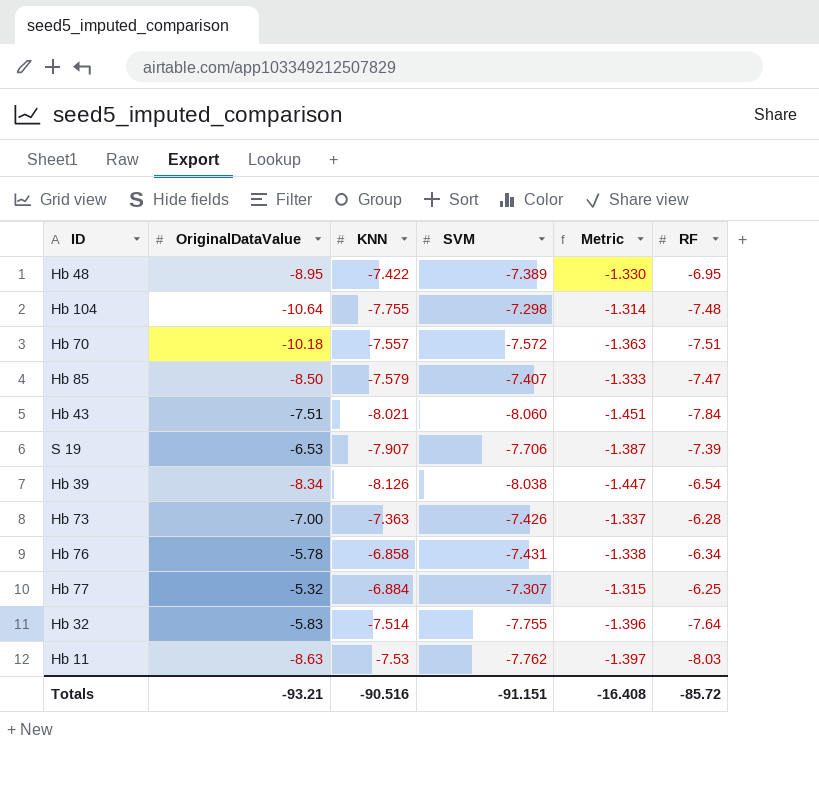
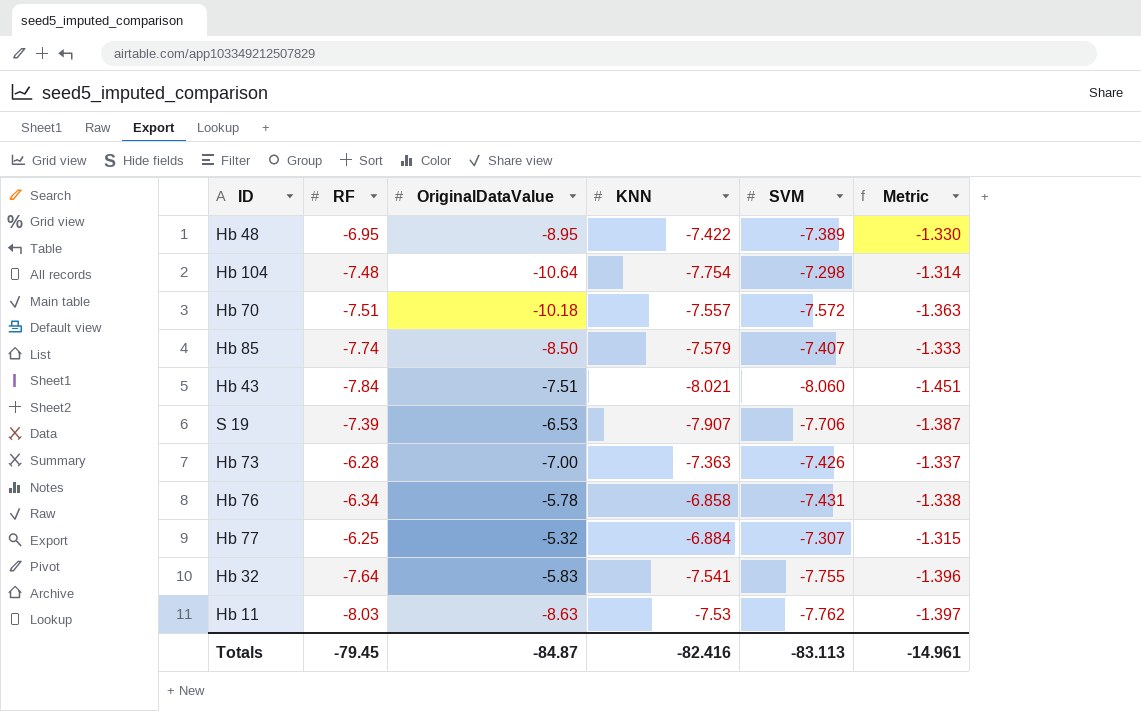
column RF | position: 6 -> 2
row Hb 39: -8.34 | -8.126 | -8.038 | -1.447 | -6.54 -> none
Hb 104 | KNN: -7.755 -> -7.754
Hb 85 | RF: -7.47 -> -7.74
Hb 32 | KNN: -7.514 -> -7.541
Totals | RF: -85.72 -> -79.45
Totals | OriginalDataValue: -93.21 -> -84.87
Totals | KNN: -90.516 -> -82.416
Totals | SVM: -91.151 -> -83.113
Totals | Metric: -16.408 -> -14.961

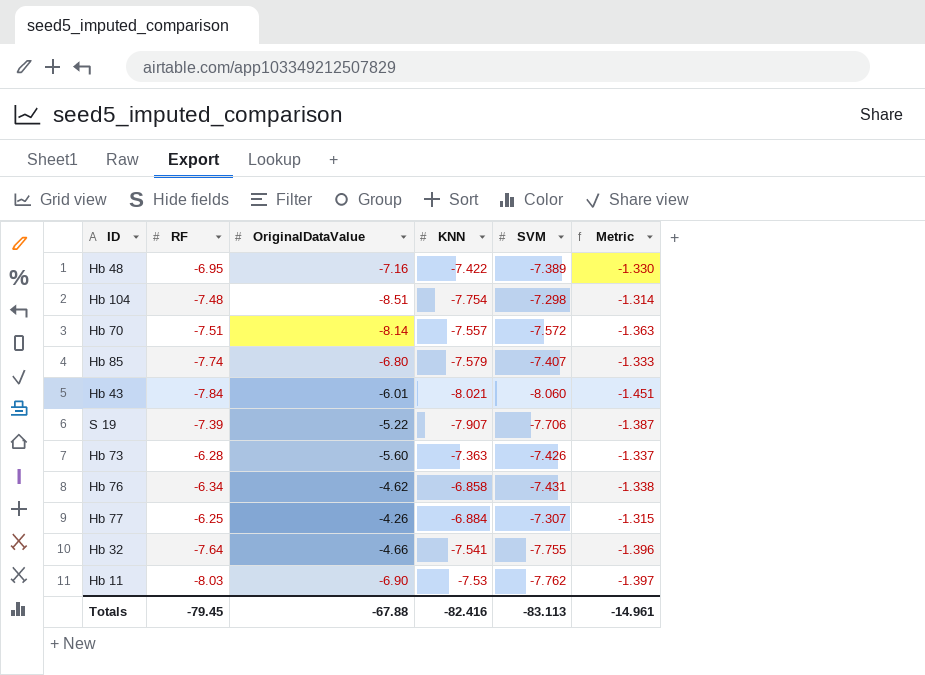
Hb 48 | OriginalDataValue: -8.95 -> -7.16
Hb 104 | OriginalDataValue: -10.64 -> -8.51
Hb 70 | OriginalDataValue: -10.18 -> -8.14
Hb 85 | OriginalDataValue: -8.50 -> -6.80
Hb 43 | OriginalDataValue: -7.51 -> -6.01
S 19 | OriginalDataValue: -6.53 -> -5.22
Hb 73 | OriginalDataValue: -7.00 -> -5.60
Hb 76 | OriginalDataValue: -5.78 -> -4.62
Hb 77 | OriginalDataValue: -5.32 -> -4.26
Hb 32 | OriginalDataValue: -5.83 -> -4.66
Hb 11 | OriginalDataValue: -8.63 -> -6.90
Totals | OriginalDataValue: -84.87 -> -67.88

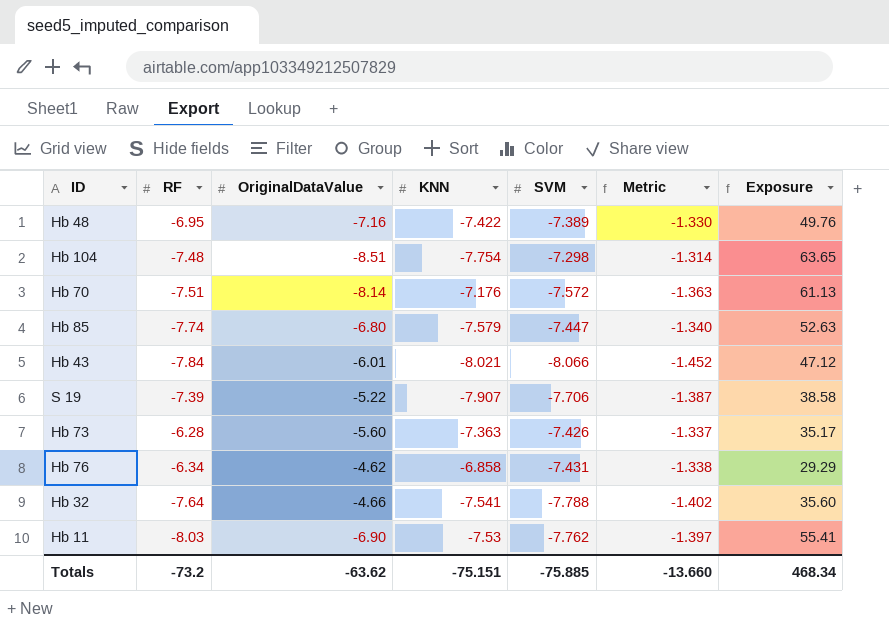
column Exposure | formula: none -> [RF] * [OriginalDataValue]
row Hb 77: -6.25 | -4.26 | -6.884 | -7.307 | -1.315 -> none
Hb 70 | KNN: -7.557 -> -7.176
Hb 85 | SVM: -7.407 -> -7.447
Hb 85 | Metric: -1.333 -> -1.340
Hb 43 | SVM: -8.060 -> -8.066
Hb 43 | Metric: -1.451 -> -1.452
Hb 32 | SVM: -7.755 -> -7.788
Hb 32 | Metric: -1.396 -> -1.402
Totals | RF: -79.45 -> -73.2
Totals | OriginalDataValue: -67.88 -> -63.62
Totals | KNN: -82.416 -> -75.151
Totals | SVM: -83.113 -> -75.885
Totals | Metric: -14.961 -> -13.660

